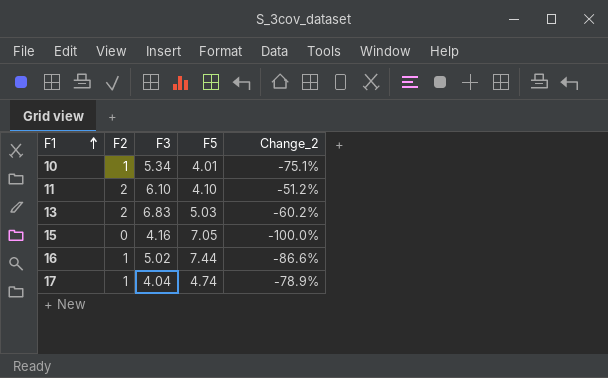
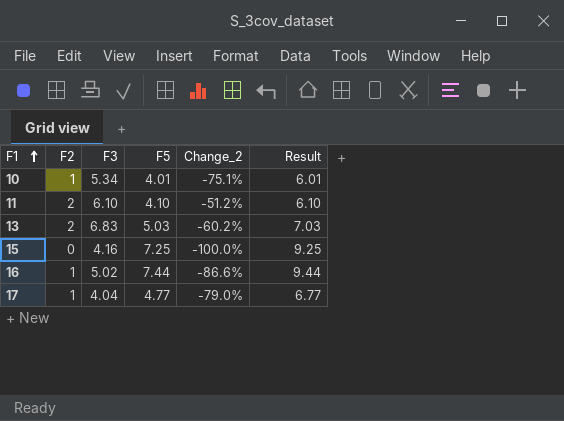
column Result | formula: none -> [F5] + 2
15 | F5: 7.05 -> 7.25
17 | F5: 4.74 -> 4.77
17 | Change_2: -78.9% -> -79.0%

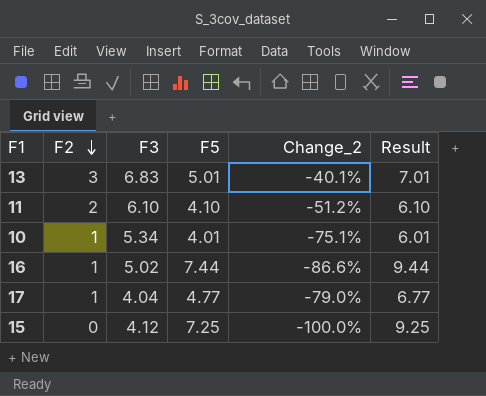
row order: F1 ascending -> F2 descending
13 | F2: 2 -> 3
13 | F5: 5.03 -> 5.01
13 | Change_2: -60.2% -> -40.1%
13 | Result: 7.03 -> 7.01
15 | F3: 4.16 -> 4.12

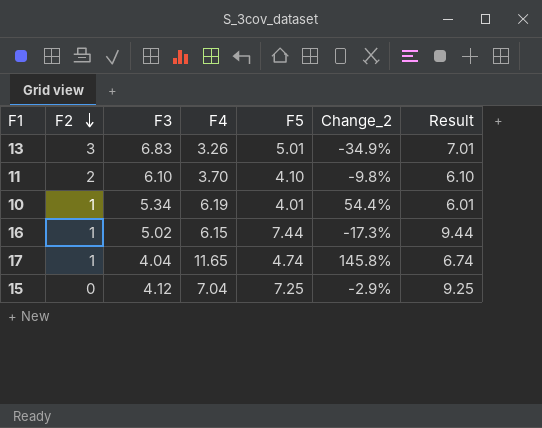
column F4 | position: none -> 4
column Change_2 | formula: ([F2] - [F5]) / [F5] -> ([F4] - [F5]) / [F5]
17 | F5: 4.77 -> 4.74
17 | Result: 6.77 -> 6.74

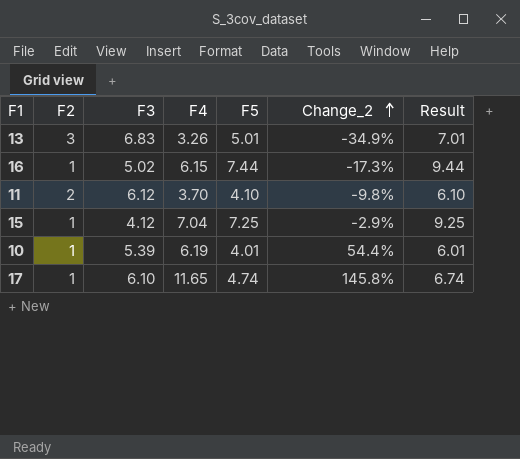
row order: F2 descending -> Change_2 ascending
11 | F3: 6.10 -> 6.12
15 | F2: 0 -> 1
10 | F3: 5.34 -> 5.39
17 | F3: 4.04 -> 6.10

